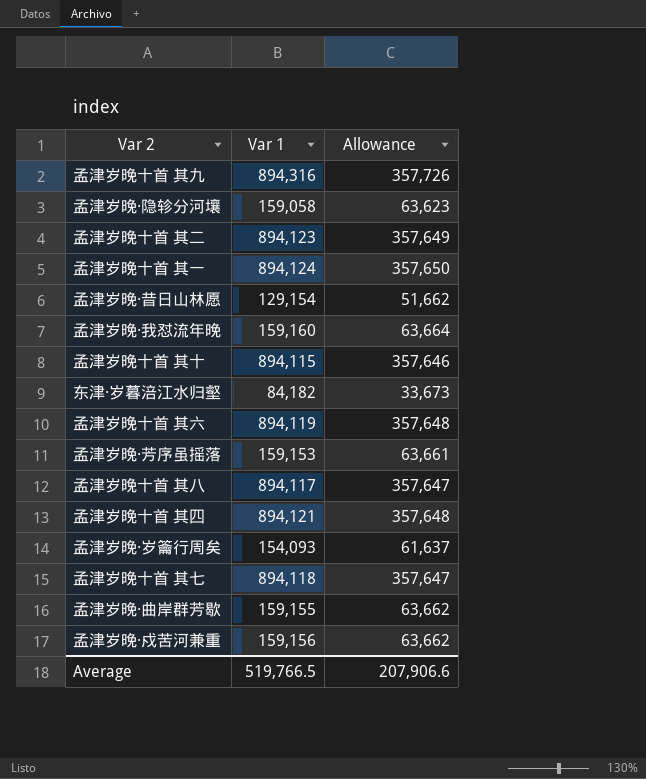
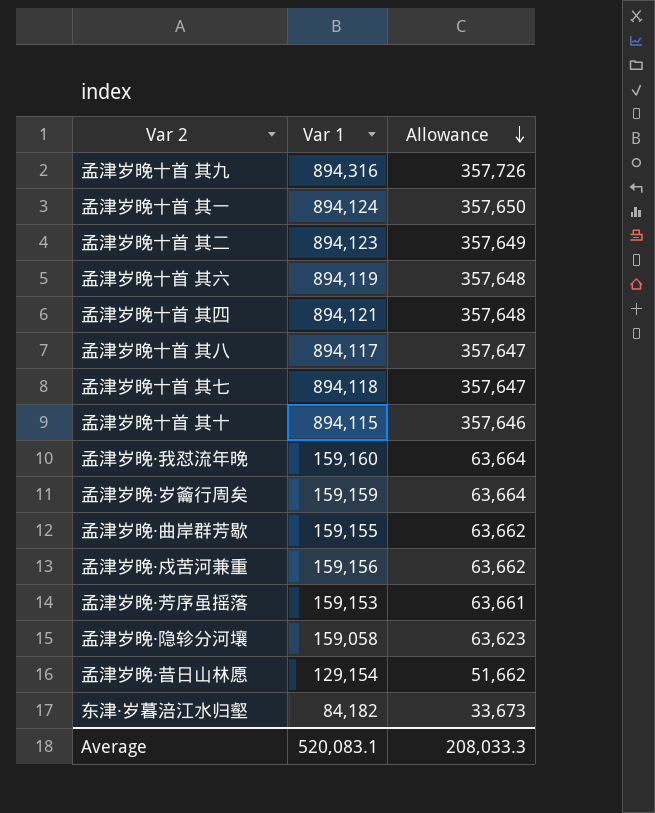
row order: none -> Allowance descending
孟津岁晚·岁籥行周矣 | Var 1: 154,093 -> 159,159
孟津岁晚·岁籥行周矣 | Allowance: 61,637 -> 63,664
Average | Var 1: 519,766.5 -> 520,083.1
Average | Allowance: 207,906.6 -> 208,033.3

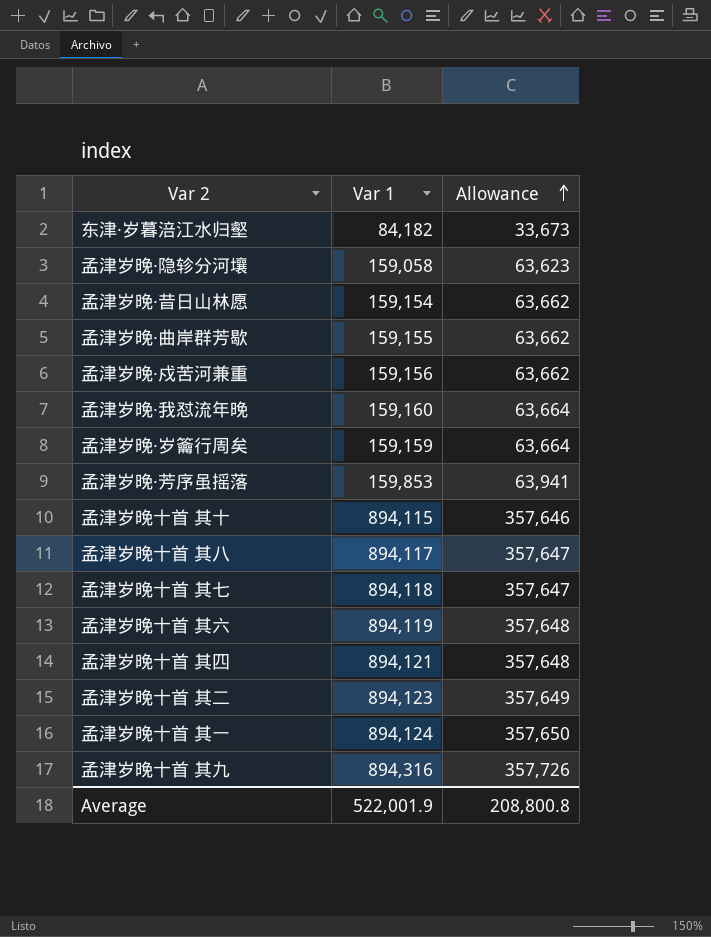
row order: Allowance descending -> Allowance ascending
孟津岁晚·昔日山林愿 | Var 1: 129,154 -> 159,154
孟津岁晚·昔日山林愿 | Allowance: 51,662 -> 63,662
孟津岁晚·芳序虽摇落 | Var 1: 159,153 -> 159,853
孟津岁晚·芳序虽摇落 | Allowance: 63,661 -> 63,941
Average | Var 1: 520,083.1 -> 522,001.9
Average | Allowance: 208,033.3 -> 208,800.8

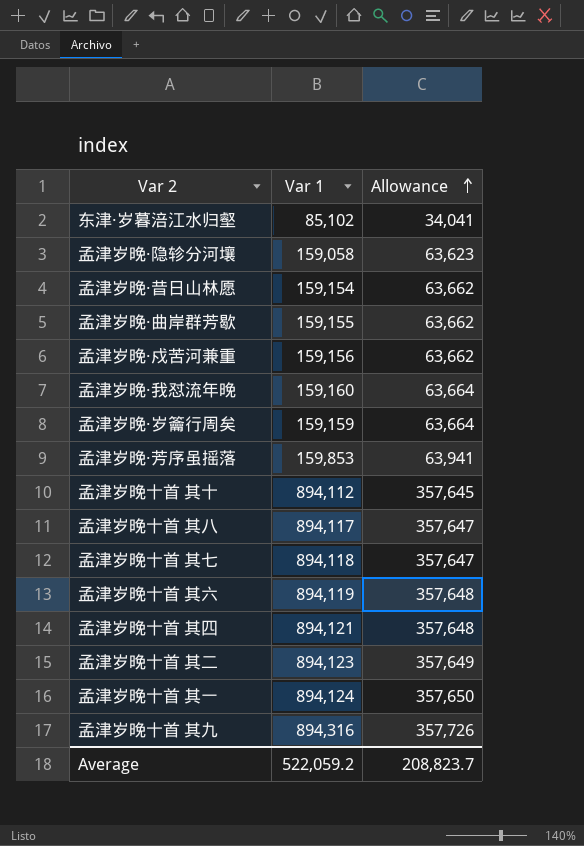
东津·岁暮涪江水归壑 | Var 1: 84,182 -> 85,102
东津·岁暮涪江水归壑 | Allowance: 33,673 -> 34,041
孟津岁晚十首 其十 | Var 1: 894,115 -> 894,112
孟津岁晚十首 其十 | Allowance: 357,646 -> 357,645
Average | Var 1: 522,001.9 -> 522,059.2
Average | Allowance: 208,800.8 -> 208,823.7

